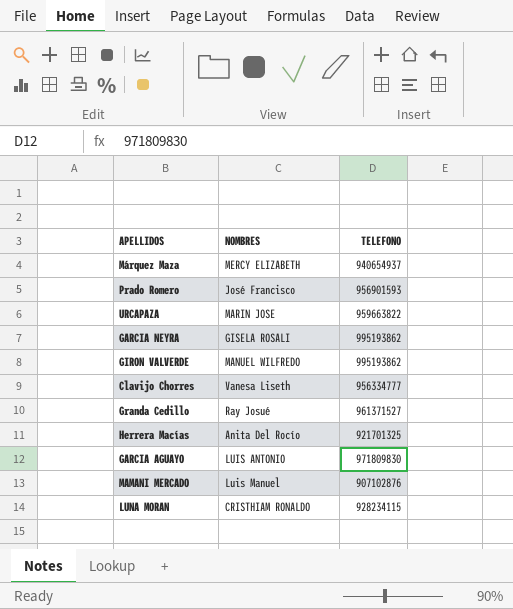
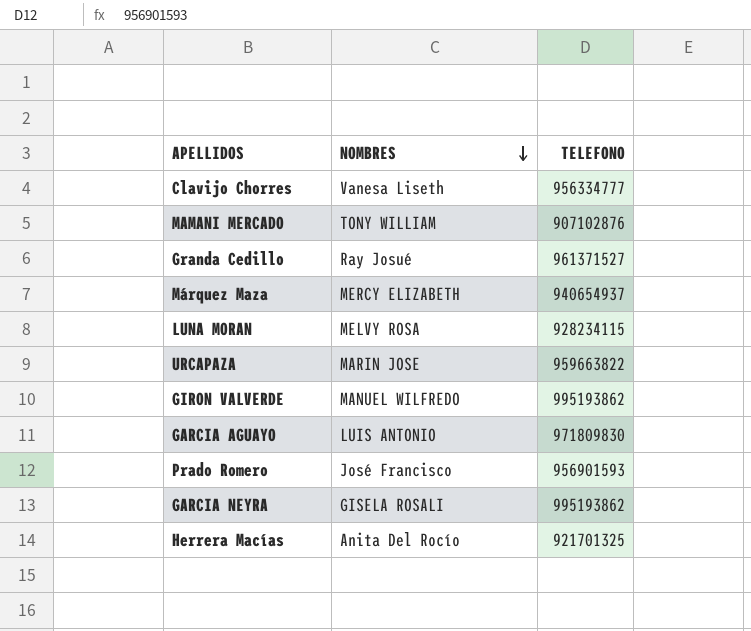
row order: none -> NOMBRES descending
MAMANI MERCADO | NOMBRES: Luis Manuel -> TONY WILLIAM
LUNA MORAN | NOMBRES: CRISTHIAM RONALDO -> MELVY ROSA

